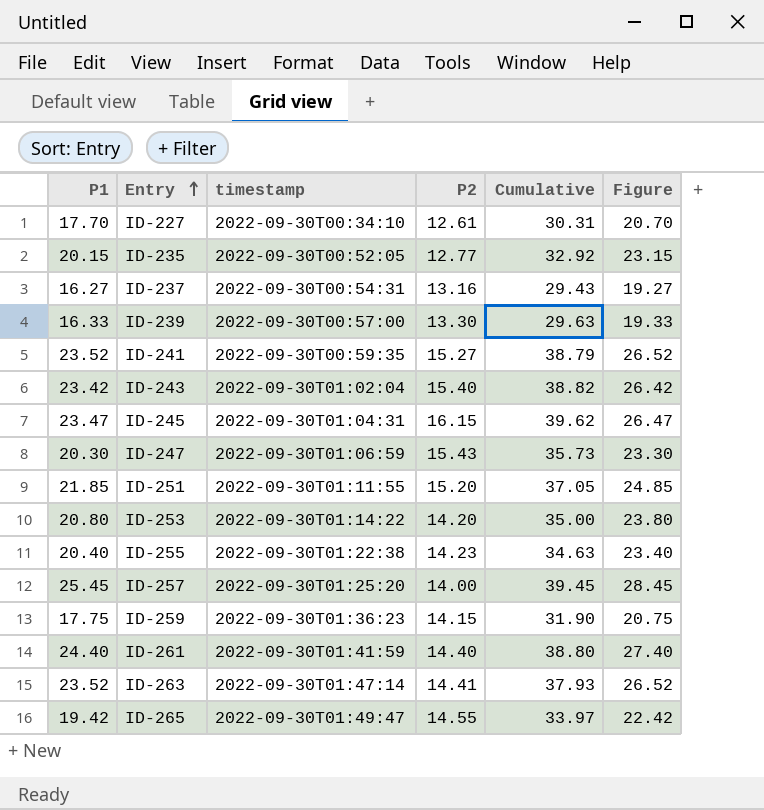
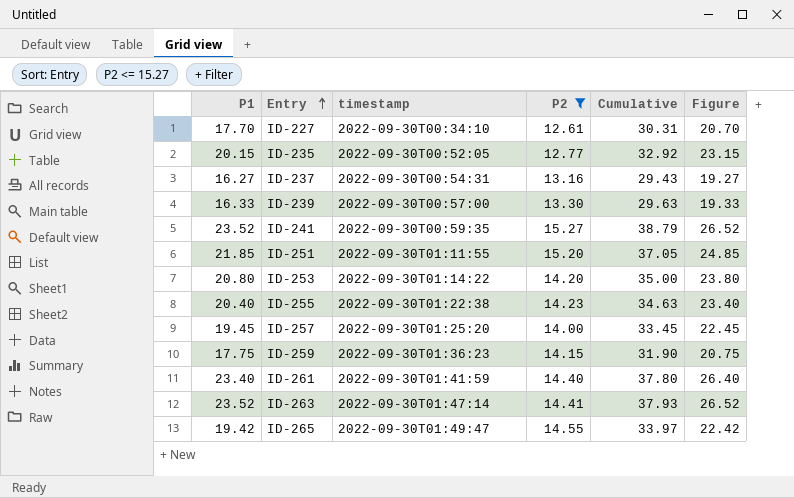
filter: none -> P2 <= 15.27
ID-257 | P1: 25.45 -> 19.45
ID-257 | Cumulative: 39.45 -> 33.45
ID-257 | Figure: 28.45 -> 22.45
ID-261 | P1: 24.40 -> 23.40
ID-261 | Cumulative: 38.80 -> 37.80
ID-261 | Figure: 27.40 -> 26.40

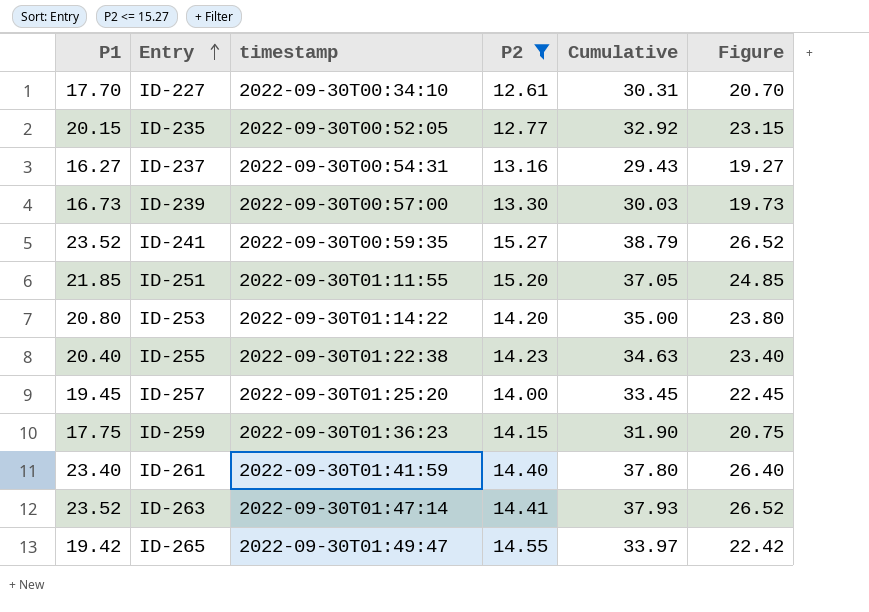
ID-239 | P1: 16.33 -> 16.73
ID-239 | Cumulative: 29.63 -> 30.03
ID-239 | Figure: 19.33 -> 19.73

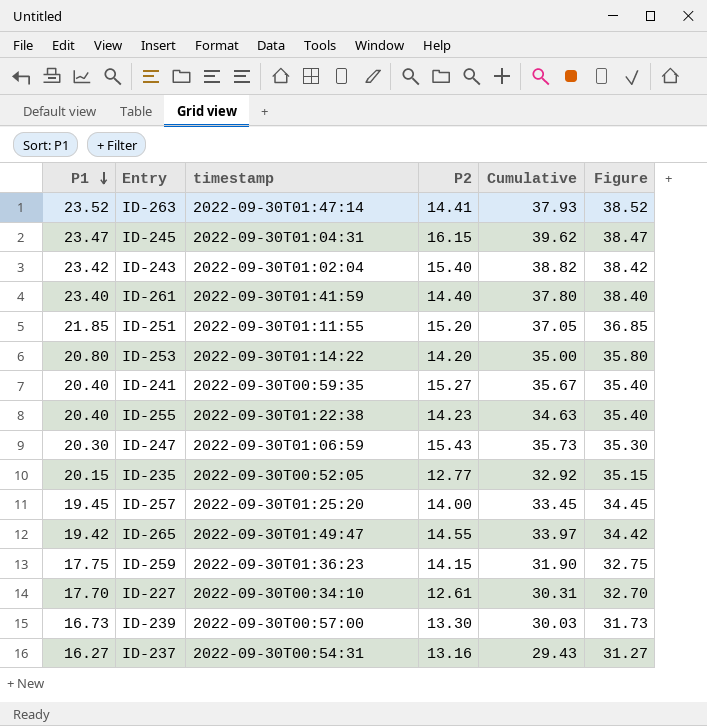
filter: P2 <= 15.27 -> none
row order: Entry ascending -> P1 descending
column Figure | formula: [P1] + 3 -> [P1] + 15
ID-241 | P1: 23.52 -> 20.40
ID-241 | Cumulative: 38.79 -> 35.67

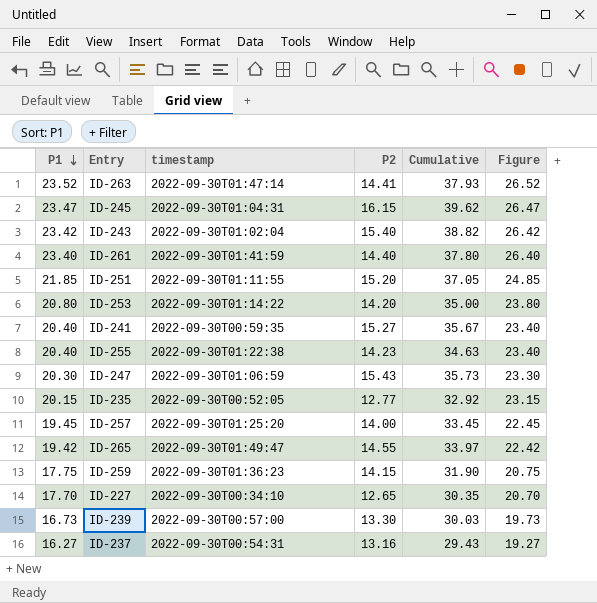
column Figure | formula: [P1] + 15 -> [P1] + 3
ID-227 | P2: 12.61 -> 12.65
ID-227 | Cumulative: 30.31 -> 30.35

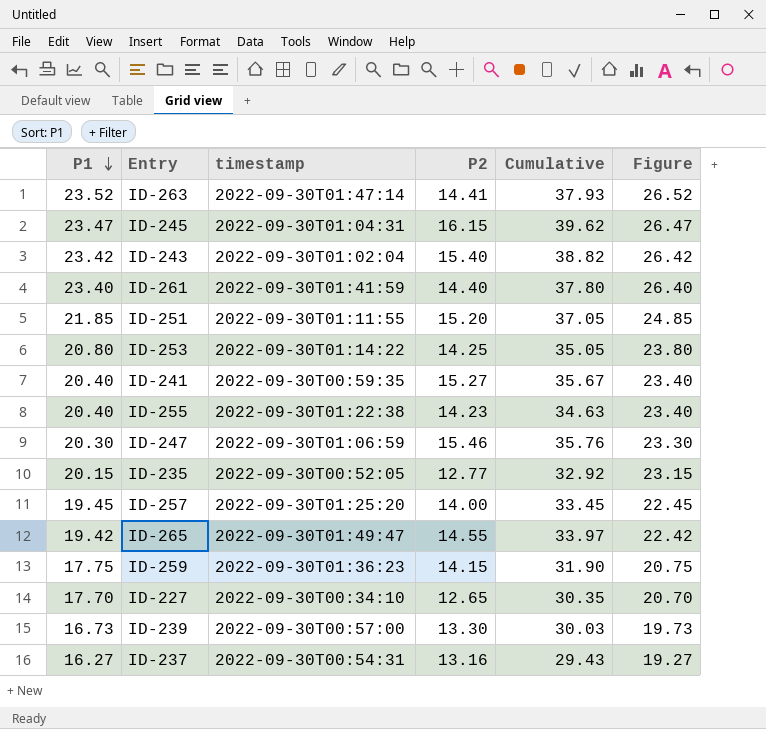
ID-253 | P2: 14.20 -> 14.25
ID-253 | Cumulative: 35.00 -> 35.05
ID-247 | P2: 15.43 -> 15.46
ID-247 | Cumulative: 35.73 -> 35.76

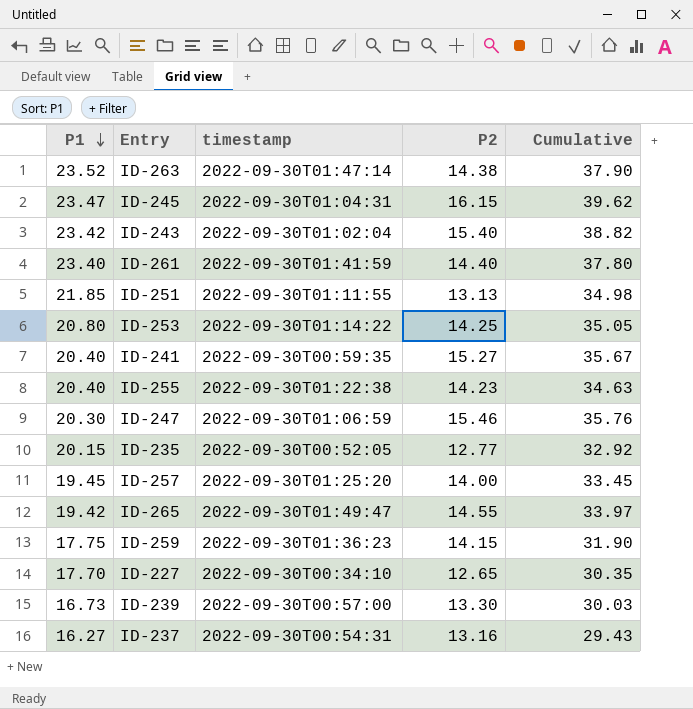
column Figure | formula: [P1] + 3 -> none
ID-263 | P2: 14.41 -> 14.38
ID-263 | Cumulative: 37.93 -> 37.90
ID-251 | P2: 15.20 -> 13.13
ID-251 | Cumulative: 37.05 -> 34.98

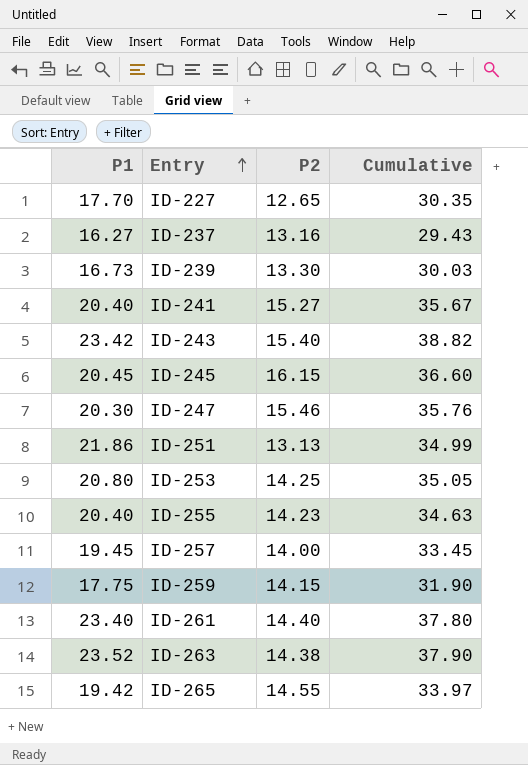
row order: P1 descending -> Entry ascending
column timestamp | position: 3 -> none
row ID-235: 20.15 | 2022-09-30T00:52:05 | 12.77 | 32.92 -> none
ID-245 | P1: 23.47 -> 20.45
ID-245 | Cumulative: 39.62 -> 36.60
ID-251 | P1: 21.85 -> 21.86
ID-251 | Cumulative: 34.98 -> 34.99

